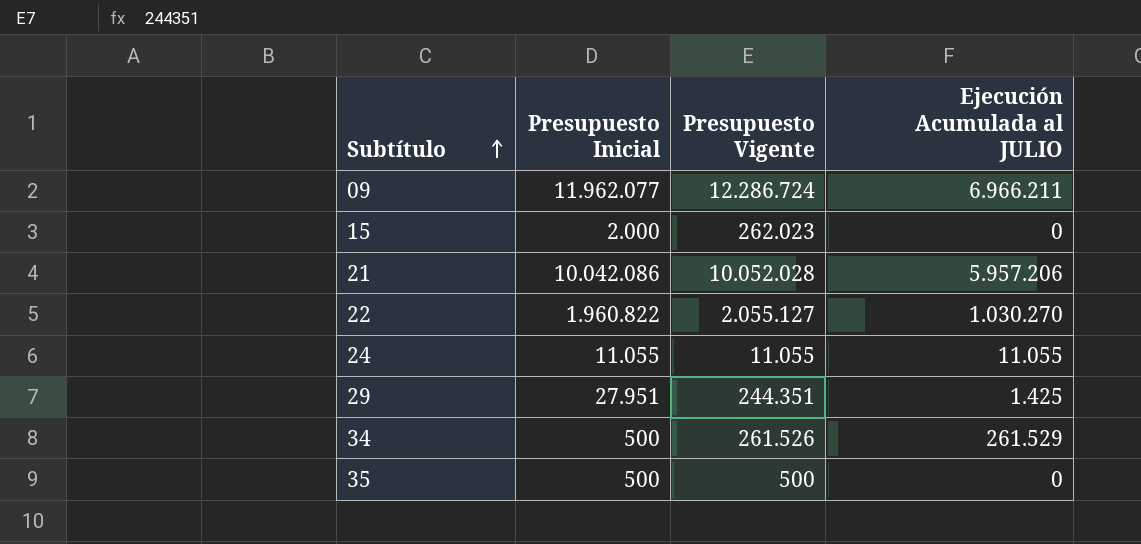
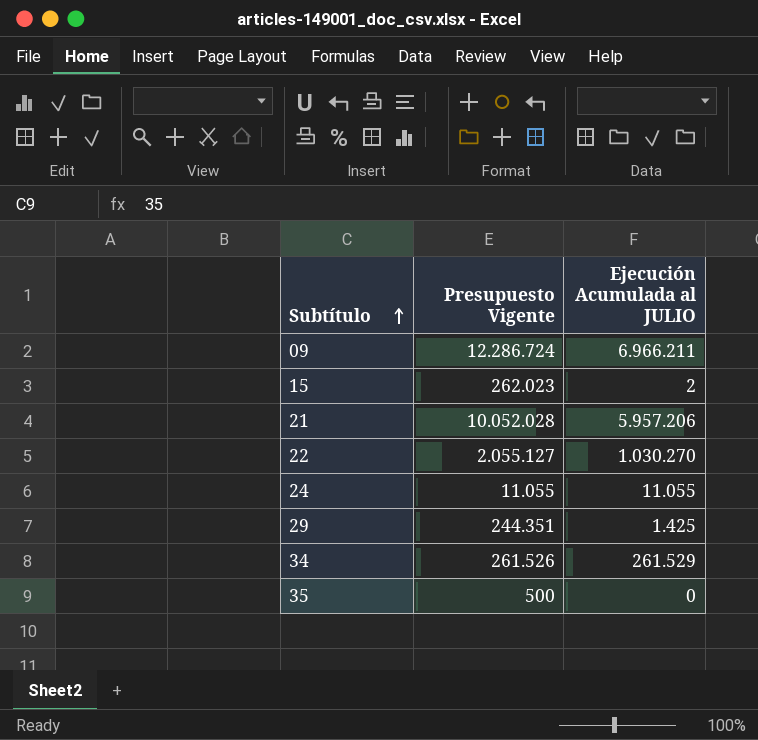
column Presupuesto Inicial | position: 2 -> none
15 | Ejecución Acumulada al JULIO: 0 -> 2

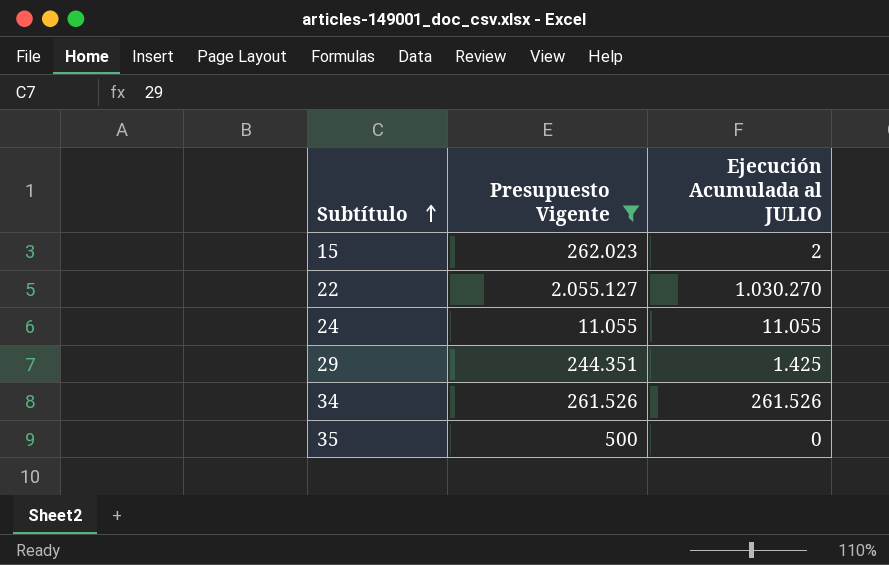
filter: none -> Presupuesto Vigente <= 2.055.127
34 | Ejecución Acumulada al JULIO: 261.529 -> 261.526

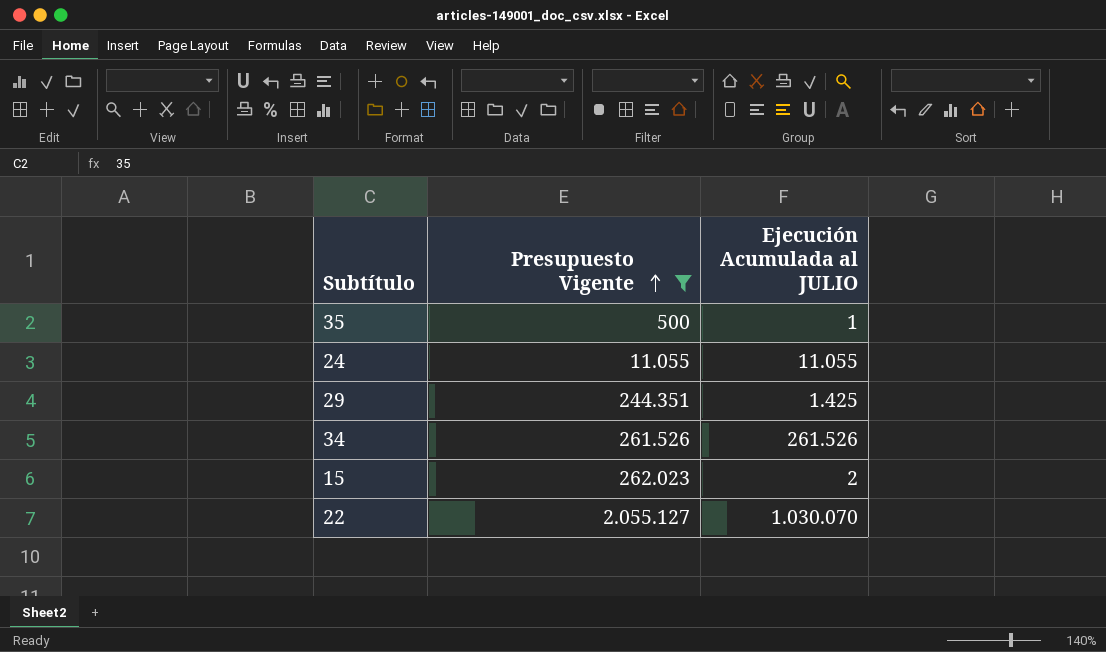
row order: Subtítulo ascending -> Presupuesto Vigente ascending
35 | Ejecución Acumulada al JULIO: 0 -> 1
22 | Ejecución Acumulada al JULIO: 1.030.270 -> 1.030.070

